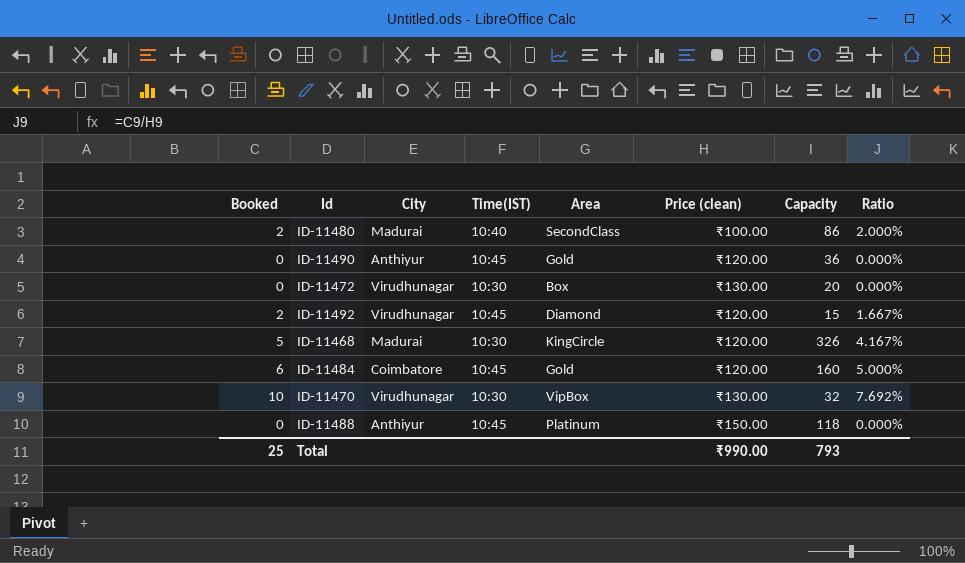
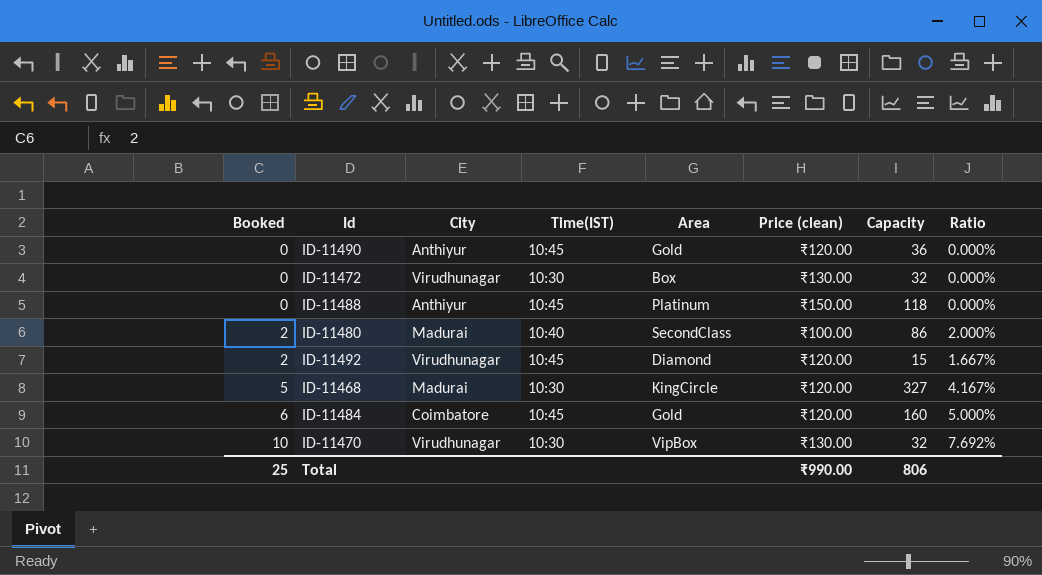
row order: none -> Booked ascending
ID-11472 | Capacity: 20 -> 32
ID-11468 | Capacity: 326 -> 327
Total | Capacity: 793 -> 806

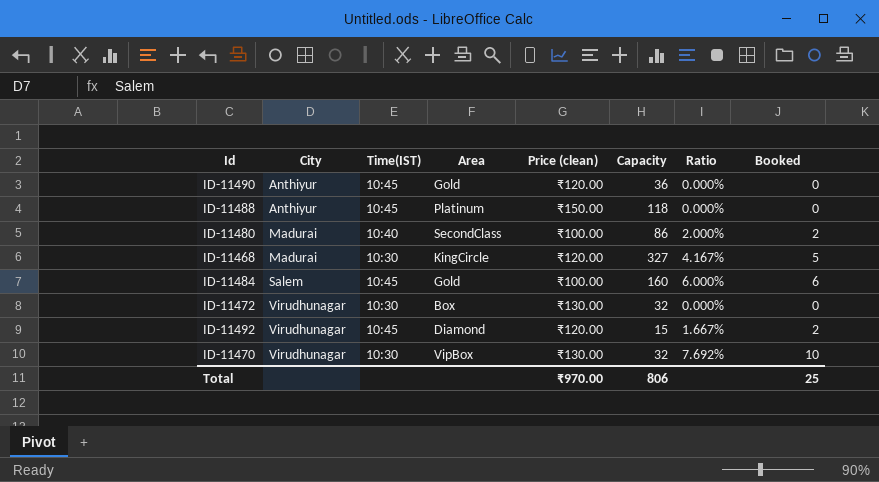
row order: Booked ascending -> City ascending
column Booked | position: 1 -> 8
ID-11484 | City: Coimbatore -> Salem
ID-11484 | Price (clean): ₹120.00 -> ₹100.00
ID-11484 | Ratio: 5.000% -> 6.000%
Total | Price (clean): ₹990.00 -> ₹970.00

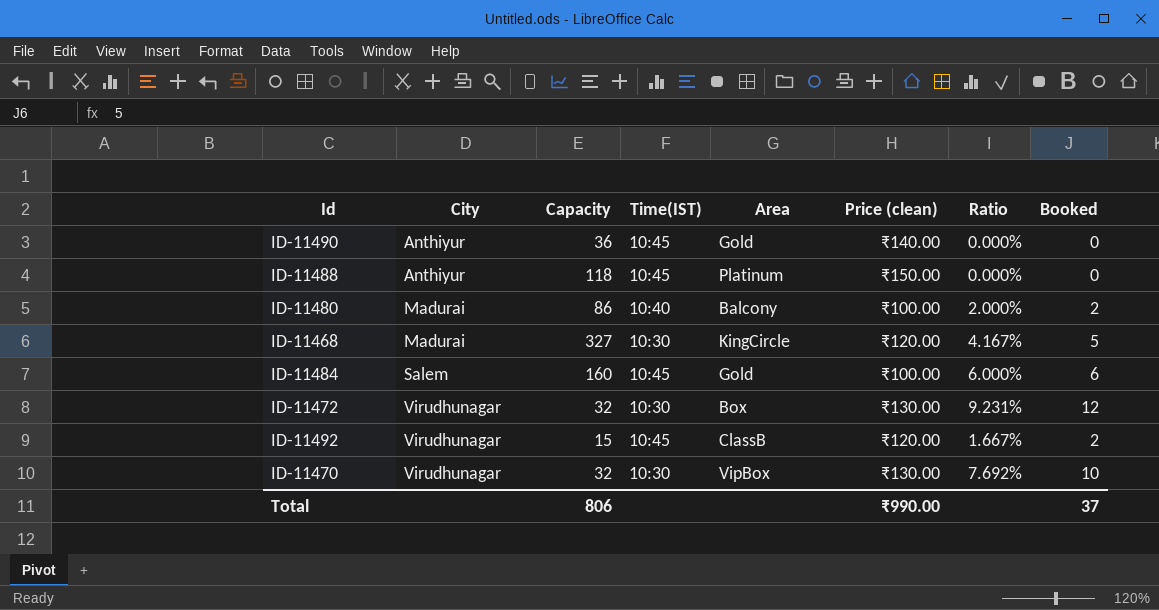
column Capacity | position: 6 -> 3
ID-11490 | Price (clean): ₹120.00 -> ₹140.00
ID-11480 | Area: SecondClass -> Balcony
ID-11472 | Ratio: 0.000% -> 9.231%
ID-11472 | Booked: 0 -> 12
ID-11492 | Area: Diamond -> ClassB
Total | Price (clean): ₹970.00 -> ₹990.00
Total | Booked: 25 -> 37

